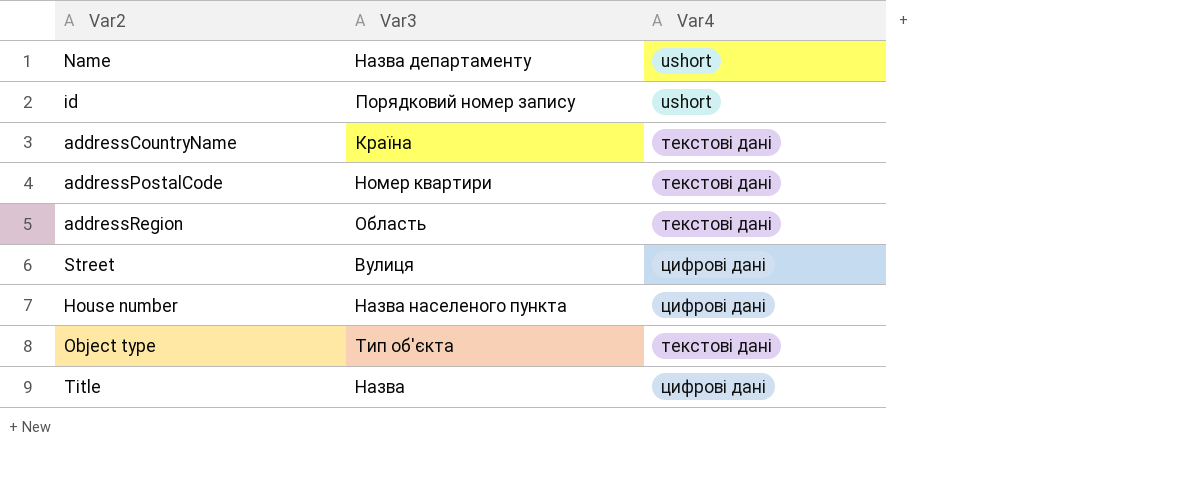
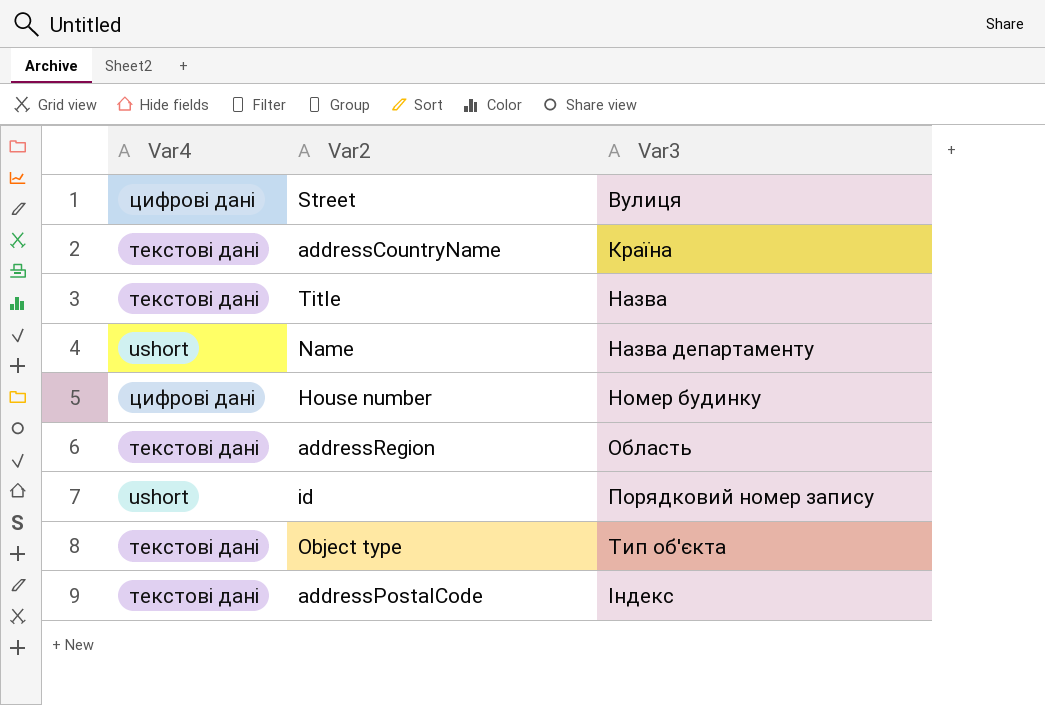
row order: none -> Var3 ascending
column Var4 | position: 3 -> 1
Title | Var4: цифрові дані -> текстові дані
House number | Var3: Назва населеного пункта -> Номер будинку
addressPostalCode | Var3: Номер квартири -> Індекс

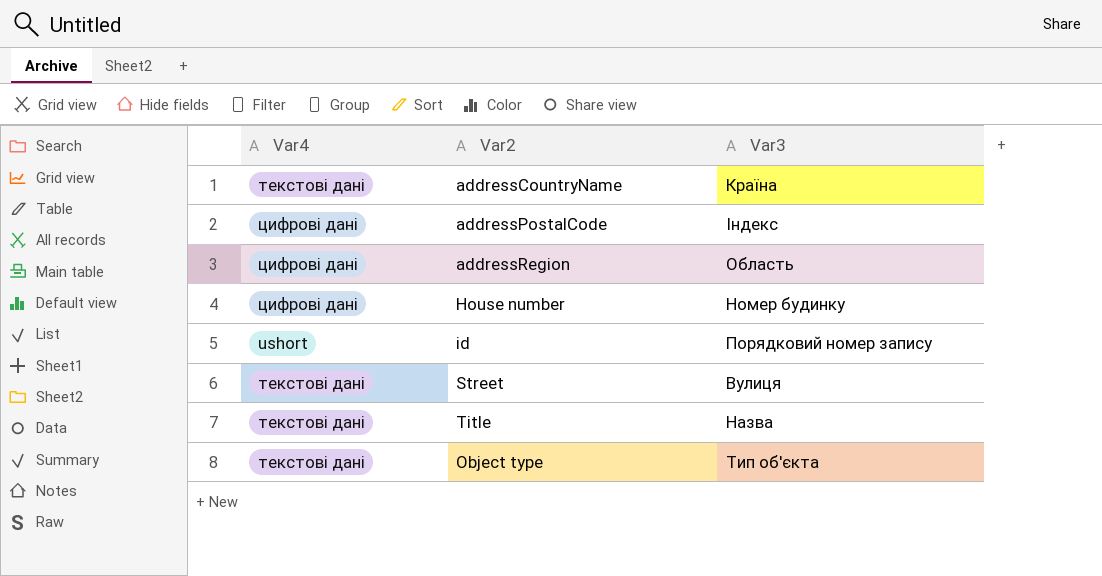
row order: Var3 ascending -> Var2 ascending
row Name: ushort | Назва департаменту -> none
addressPostalCode | Var4: текстові дані -> цифрові дані
addressRegion | Var4: текстові дані -> цифрові дані
Street | Var4: цифрові дані -> текстові дані

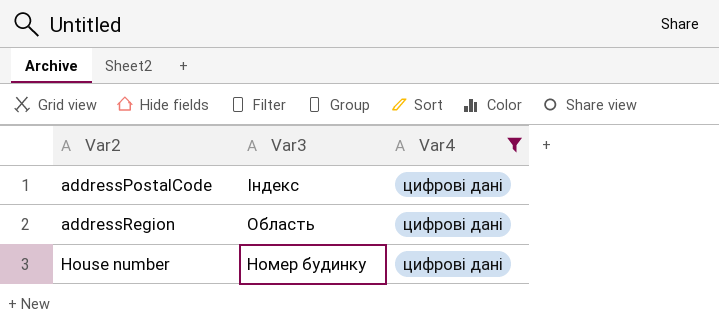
filter: none -> Var4 = цифрові дані
column Var4 | position: 1 -> 3

